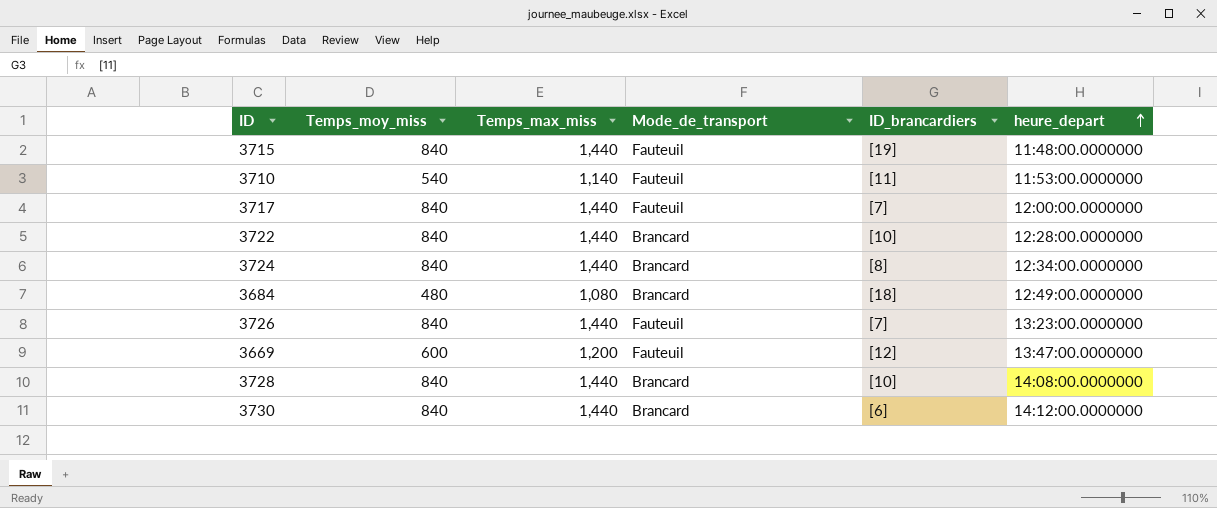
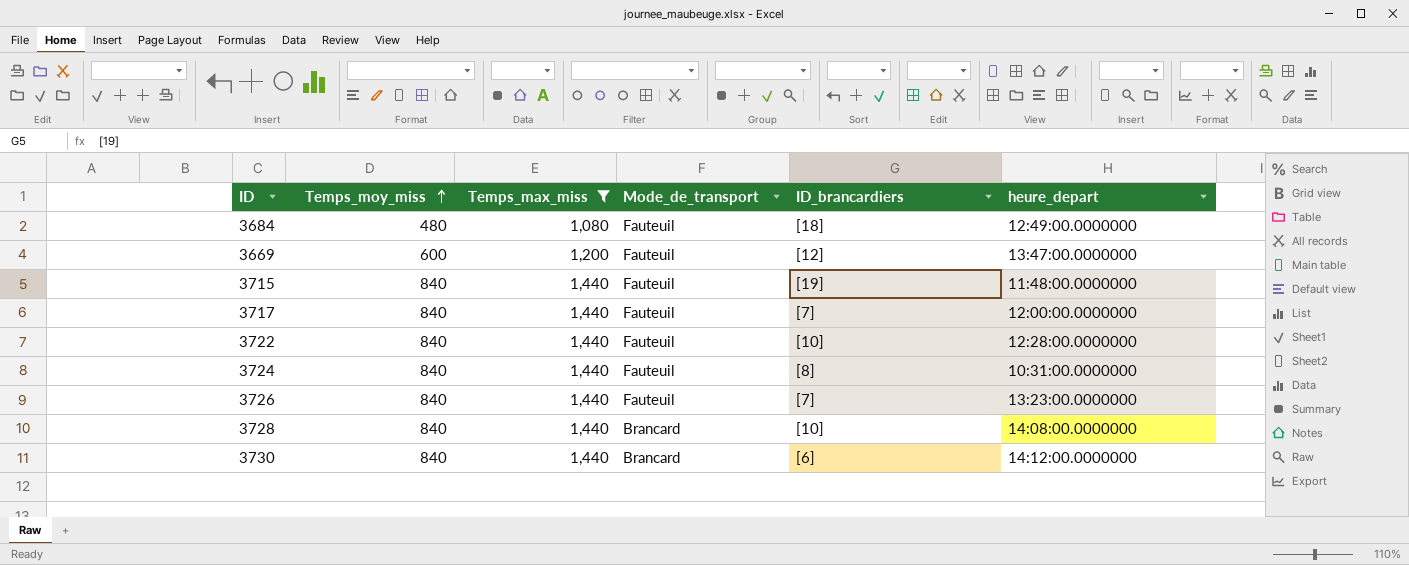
filter: none -> Temps_max_miss != 1,140
row order: heure_depart ascending -> Temps_moy_miss ascending
3684 | Mode_de_transport: Brancard -> Fauteuil
3722 | Mode_de_transport: Brancard -> Fauteuil
3724 | Mode_de_transport: Brancard -> Fauteuil
3724 | heure_depart: 12:34:00.0000000 -> 10:31:00.0000000

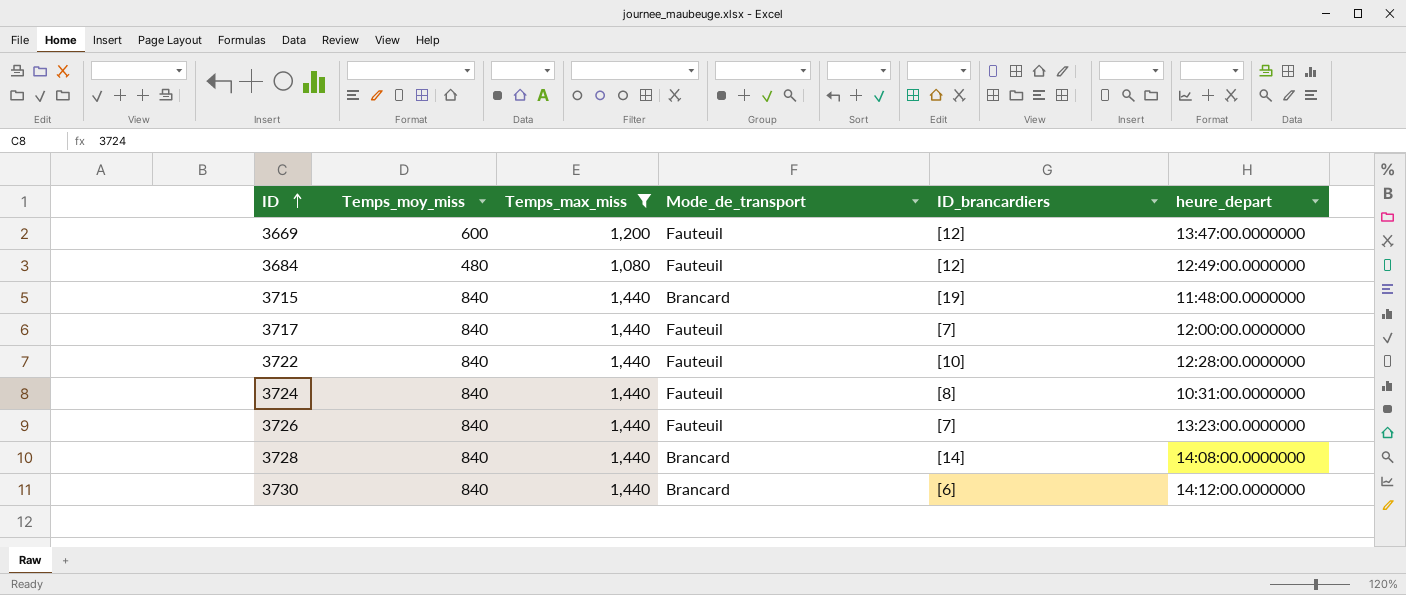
row order: Temps_moy_miss ascending -> ID ascending
3684 | ID_brancardiers: [18] -> [12]
3715 | Mode_de_transport: Fauteuil -> Brancard
3728 | ID_brancardiers: [10] -> [14]

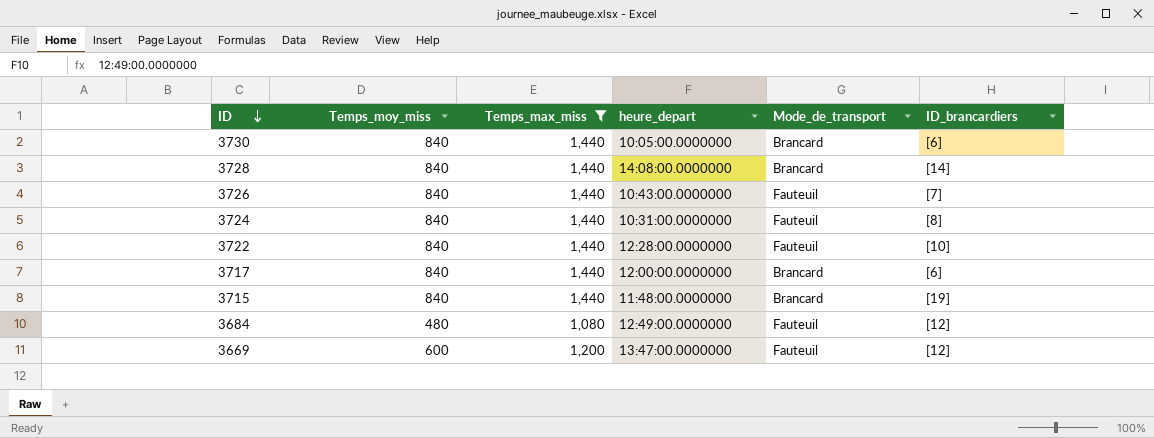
row order: ID ascending -> ID descending
column heure_depart | position: 6 -> 4
3730 | heure_depart: 14:12:00.0000000 -> 10:05:00.0000000
3726 | heure_depart: 13:23:00.0000000 -> 10:43:00.0000000
3717 | Mode_de_transport: Fauteuil -> Brancard
3717 | ID_brancardiers: [7] -> [6]

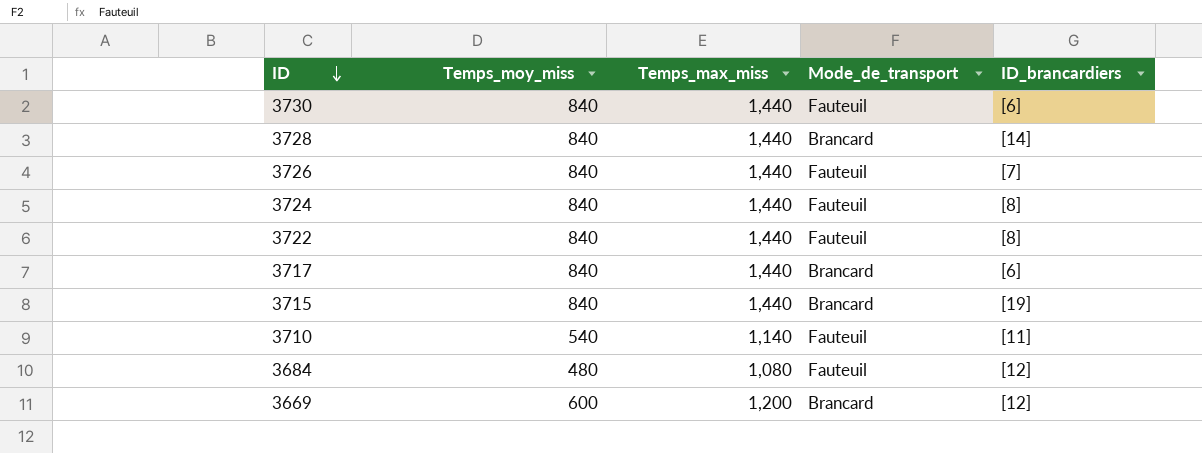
filter: Temps_max_miss != 1,140 -> none
column heure_depart | position: 4 -> none
3730 | Mode_de_transport: Brancard -> Fauteuil
3722 | ID_brancardiers: [10] -> [8]
3669 | Mode_de_transport: Fauteuil -> Brancard

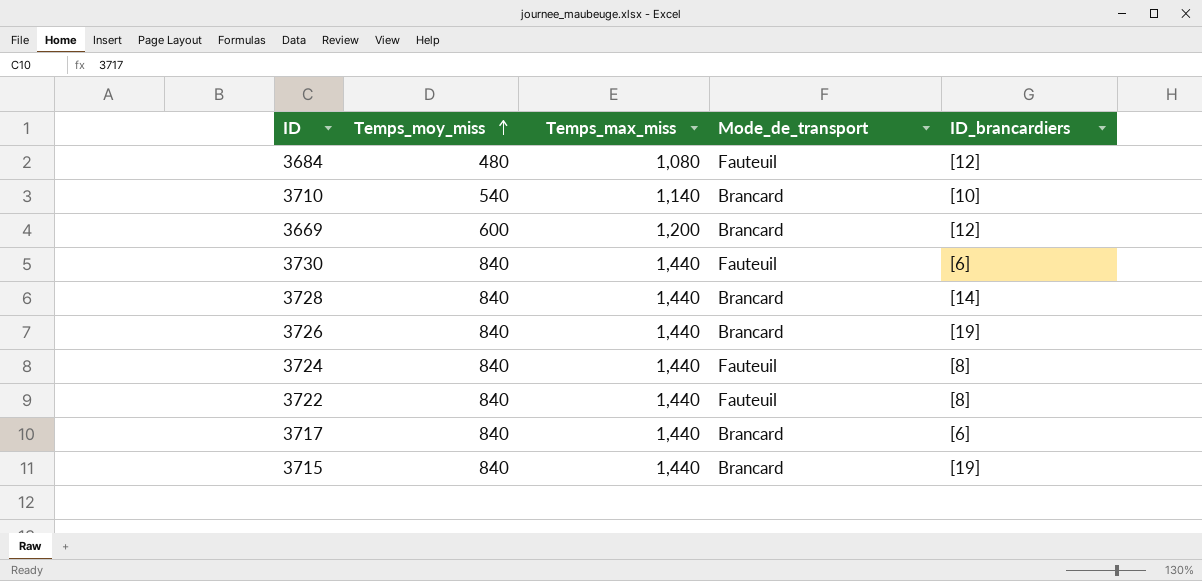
row order: ID descending -> Temps_moy_miss ascending
3710 | Mode_de_transport: Fauteuil -> Brancard
3710 | ID_brancardiers: [11] -> [10]
3726 | Mode_de_transport: Fauteuil -> Brancard
3726 | ID_brancardiers: [7] -> [19]

